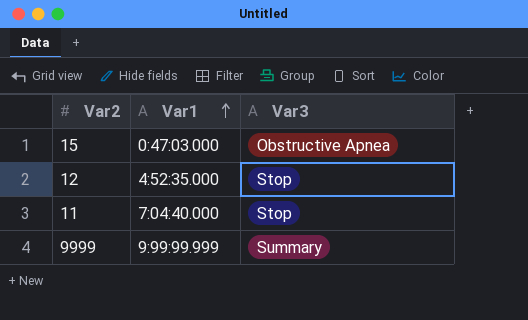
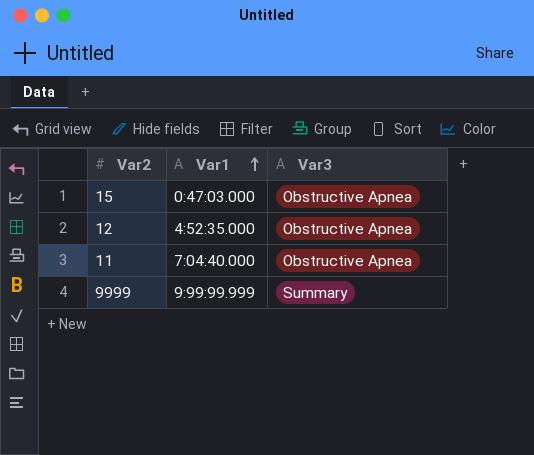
12 | Var3: Stop -> Obstructive Apnea
11 | Var3: Stop -> Obstructive Apnea

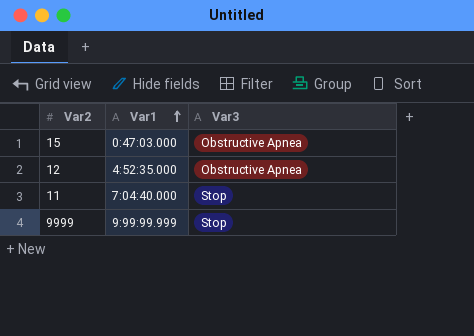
11 | Var3: Obstructive Apnea -> Stop
9999 | Var3: Summary -> Stop

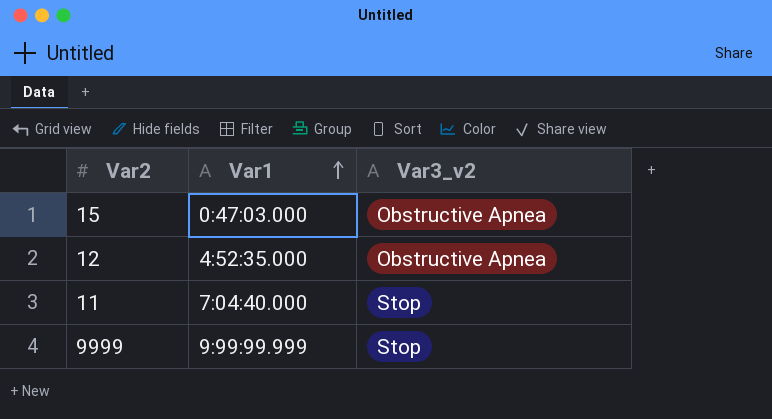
column name: Var3 -> Var3_v2

